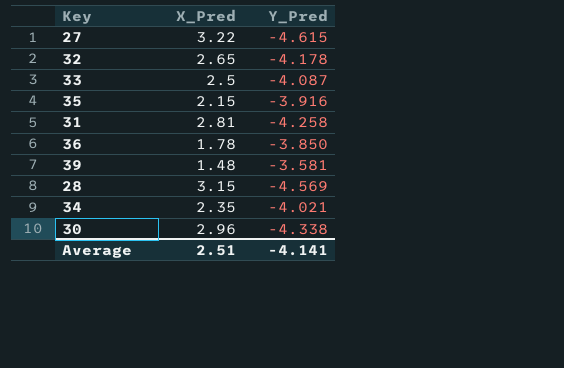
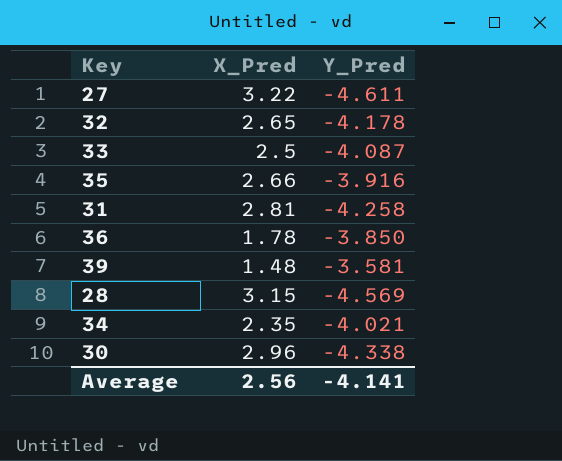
27 | Y_Pred: -4.615 -> -4.611
35 | X_Pred: 2.15 -> 2.66
Average | X_Pred: 2.51 -> 2.56

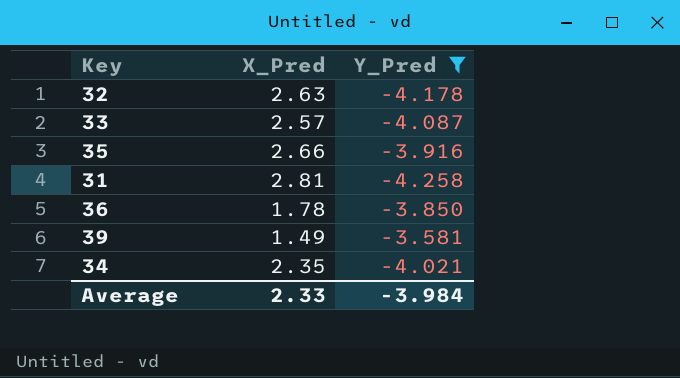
filter: none -> Y_Pred >= -4.258
32 | X_Pred: 2.65 -> 2.63
33 | X_Pred: 2.5 -> 2.57
39 | X_Pred: 1.48 -> 1.49
Average | X_Pred: 2.56 -> 2.33
Average | Y_Pred: -4.141 -> -3.984

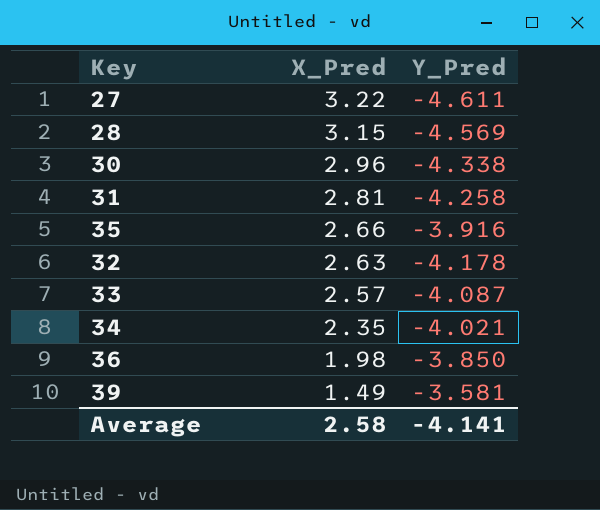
filter: Y_Pred >= -4.258 -> none
row order: none -> X_Pred descending
36 | X_Pred: 1.78 -> 1.98
Average | X_Pred: 2.33 -> 2.58
Average | Y_Pred: -3.984 -> -4.141

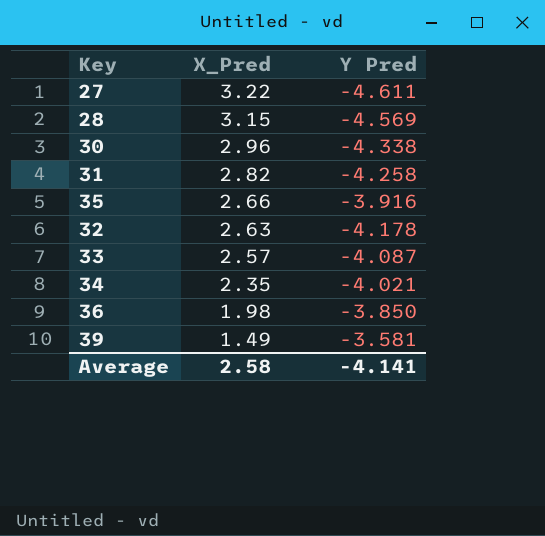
column name: Y_Pred -> Y Pred
31 | X_Pred: 2.81 -> 2.82

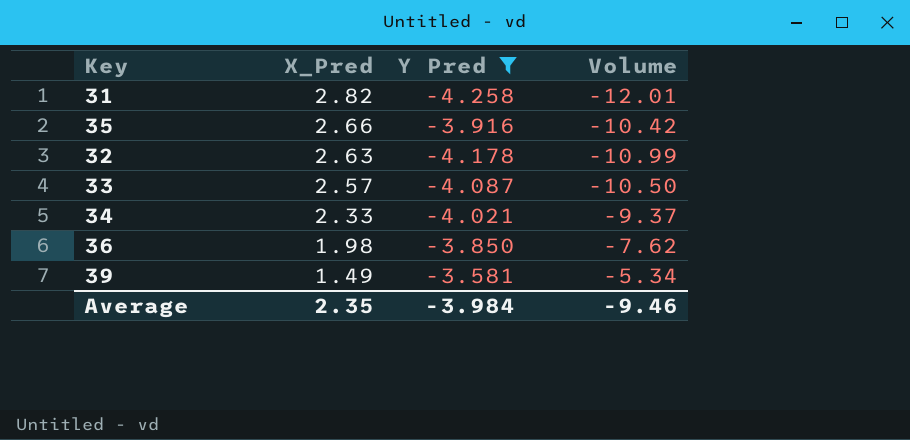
filter: none -> Y Pred >= -4.258
column Volume | formula: none -> [X_Pred] * [Y Pred]
34 | X_Pred: 2.35 -> 2.33
Average | X_Pred: 2.58 -> 2.35
Average | Y Pred: -4.141 -> -3.984

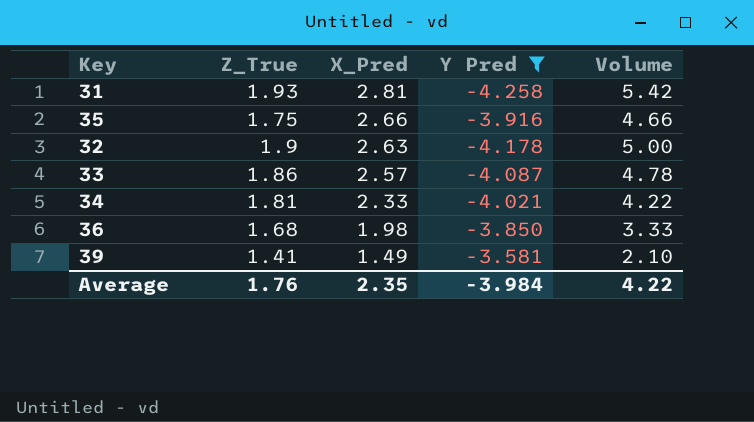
column Z_True | position: none -> 2
column Volume | formula: [X_Pred] * [Y Pred] -> [Z_True] * [X_Pred]
31 | X_Pred: 2.82 -> 2.81
Average | Volume: -9.46 -> 4.22

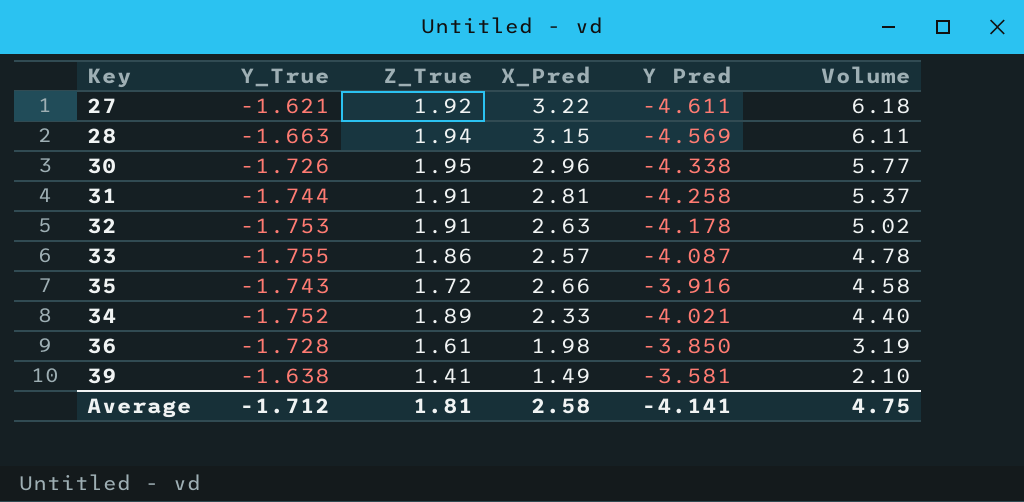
filter: Y Pred >= -4.258 -> none
row order: X_Pred descending -> Volume descending
column Y_True | position: none -> 2
31 | Z_True: 1.93 -> 1.91
31 | Volume: 5.42 -> 5.37
32 | Z_True: 1.9 -> 1.91
32 | Volume: 5.00 -> 5.02
35 | Z_True: 1.75 -> 1.72
35 | Volume: 4.66 -> 4.58
34 | Z_True: 1.81 -> 1.89
34 | Volume: 4.22 -> 4.40
36 | Z_True: 1.68 -> 1.61
36 | Volume: 3.33 -> 3.19
Average | Z_True: 1.76 -> 1.81
Average | X_Pred: 2.35 -> 2.58
Average | Y Pred: -3.984 -> -4.141
Average | Volume: 4.22 -> 4.75

